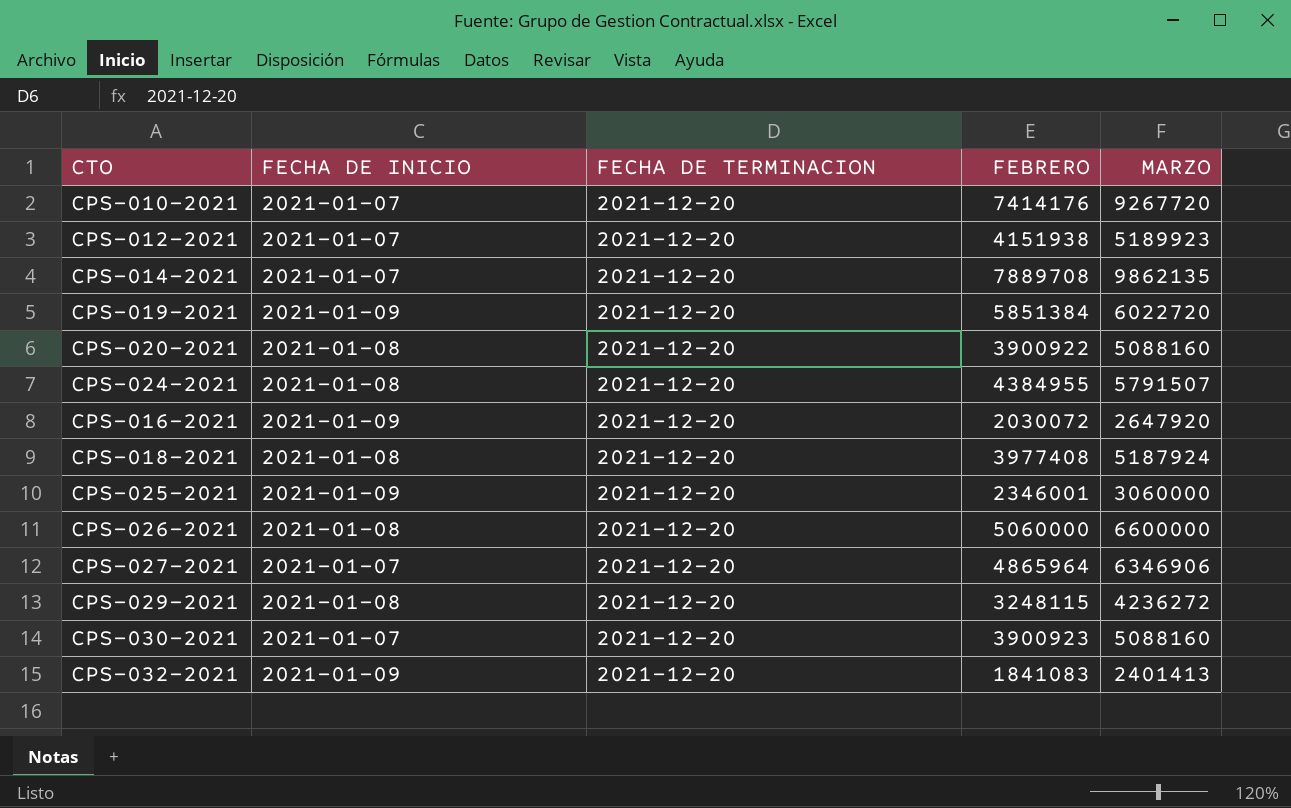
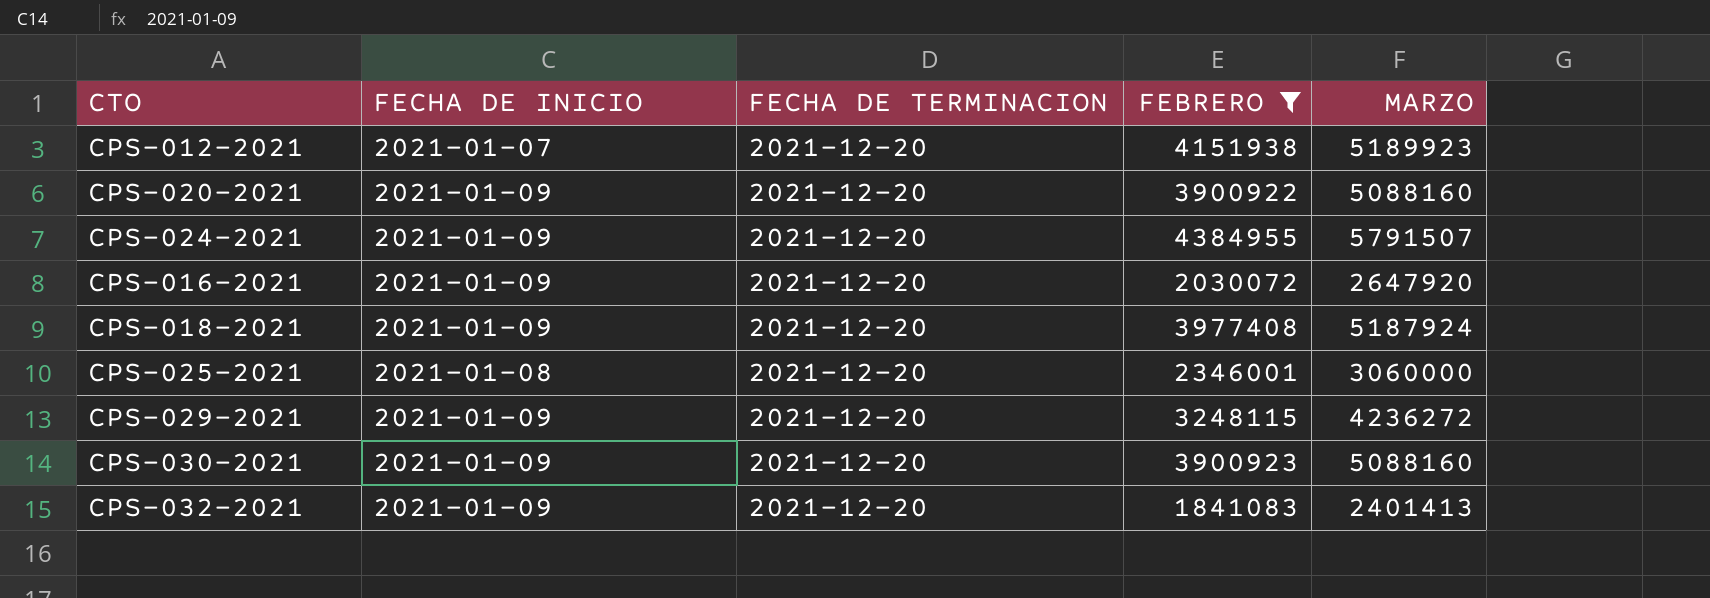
filter: none -> FEBRERO <= 4384955
CPS-020-2021 | FECHA DE INICIO: 2021-01-08 -> 2021-01-09
CPS-024-2021 | FECHA DE INICIO: 2021-01-08 -> 2021-01-09
CPS-018-2021 | FECHA DE INICIO: 2021-01-08 -> 2021-01-09
CPS-025-2021 | FECHA DE INICIO: 2021-01-09 -> 2021-01-08
CPS-029-2021 | FECHA DE INICIO: 2021-01-08 -> 2021-01-09
CPS-030-2021 | FECHA DE INICIO: 2021-01-07 -> 2021-01-09

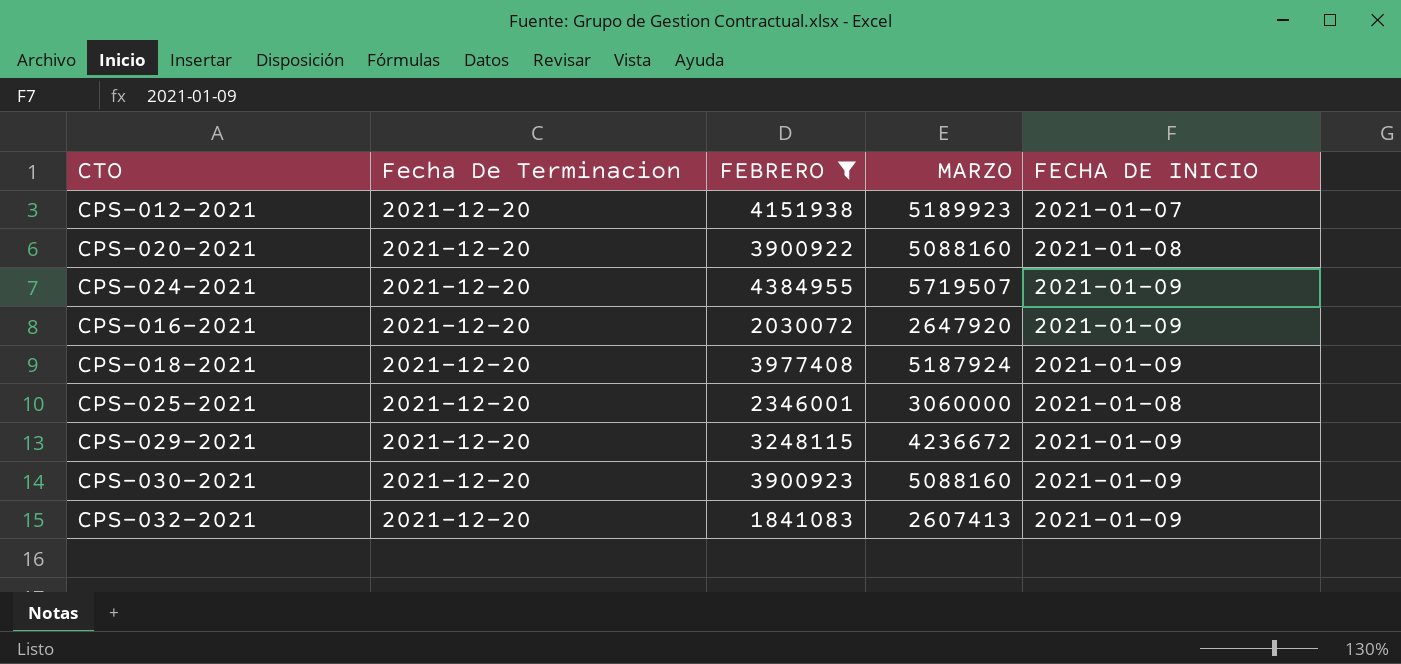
column name: FECHA DE TERMINACION -> Fecha De Terminacion
column FECHA DE INICIO | position: 2 -> 5
CPS-020-2021 | FECHA DE INICIO: 2021-01-09 -> 2021-01-08
CPS-024-2021 | MARZO: 5791507 -> 5719507
CPS-029-2021 | MARZO: 4236272 -> 4236672
CPS-032-2021 | MARZO: 2401413 -> 2607413

